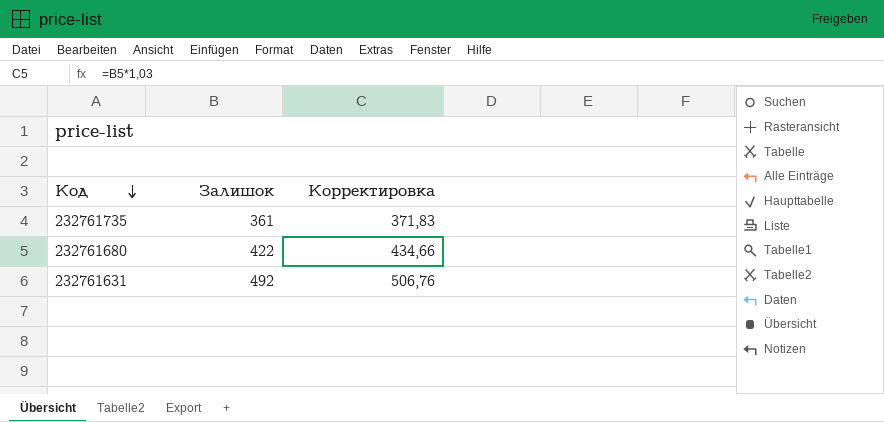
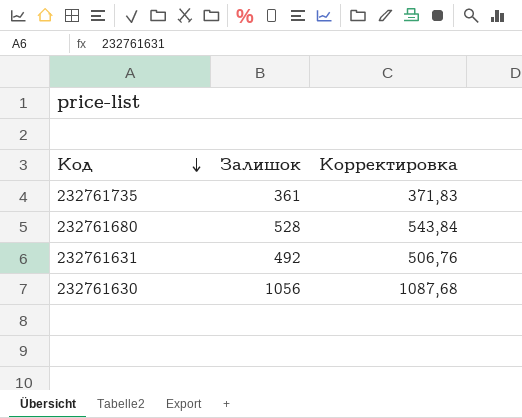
232761680 | Залишок: 422 -> 528
232761680 | Корректировка: 434,66 -> 543,84
row 232761630: none -> 1056 | 1087,68

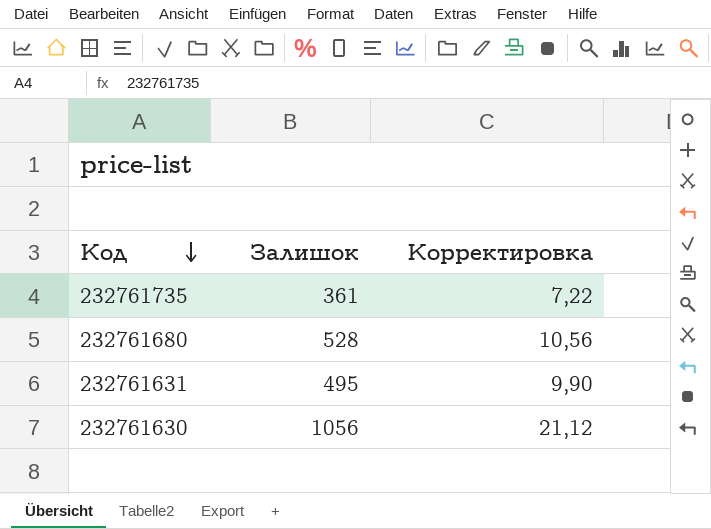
column Корректировка | formula: [Залишок] * 1,03 -> [Залишок] * 0,02
232761631 | Залишок: 492 -> 495

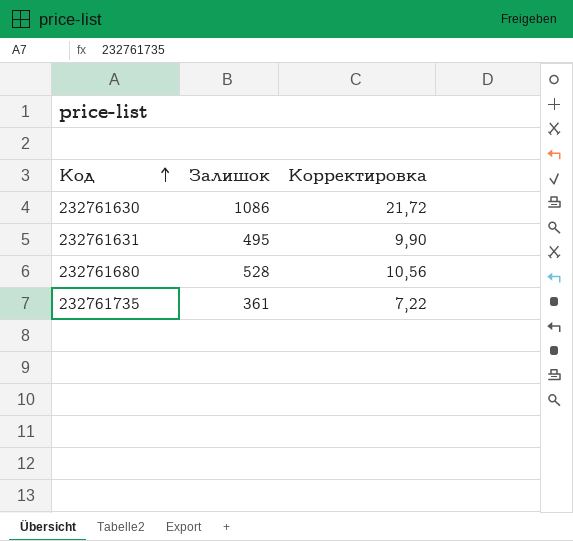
row order: Код descending -> Код ascending
232761630 | Залишок: 1056 -> 1086
232761630 | Корректировка: 21,12 -> 21,72

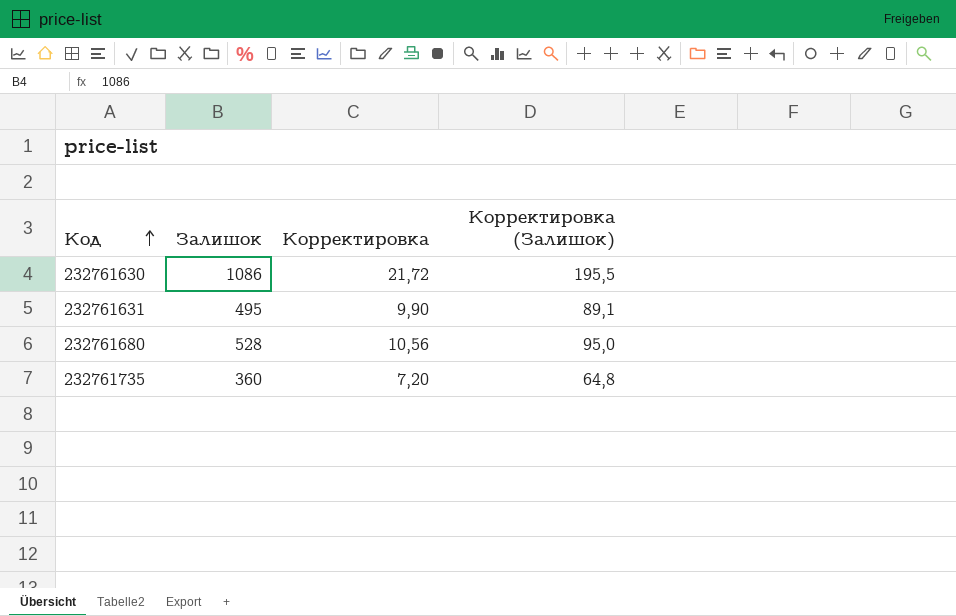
column Корректировка (Залишок) | formula: none -> [Залишок] * 0,18
232761735 | Залишок: 361 -> 360
232761735 | Корректировка: 7,22 -> 7,20

